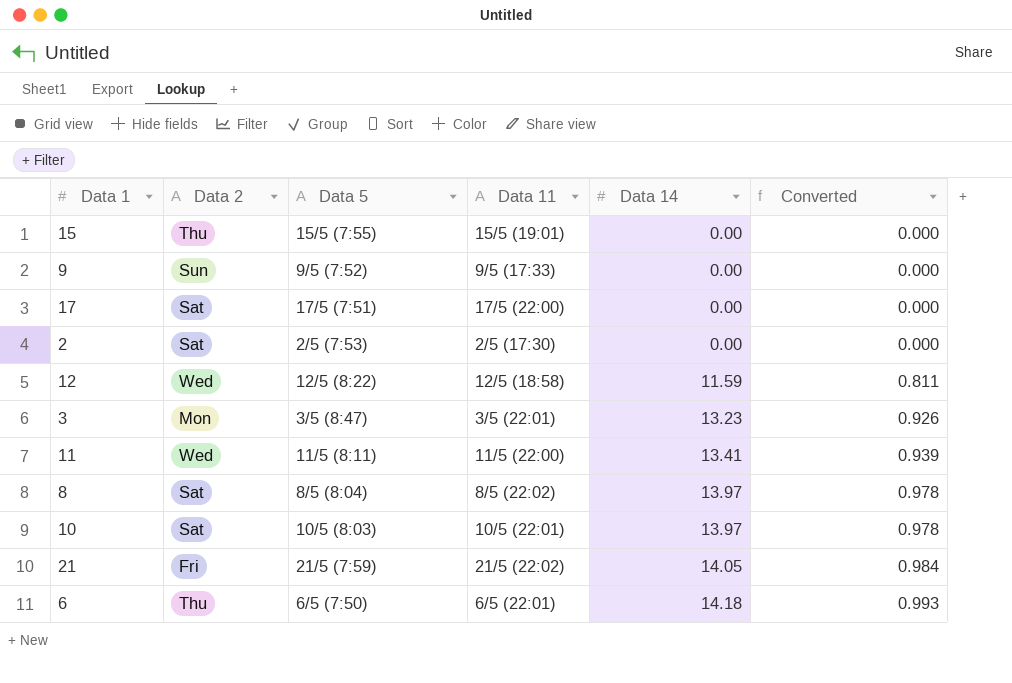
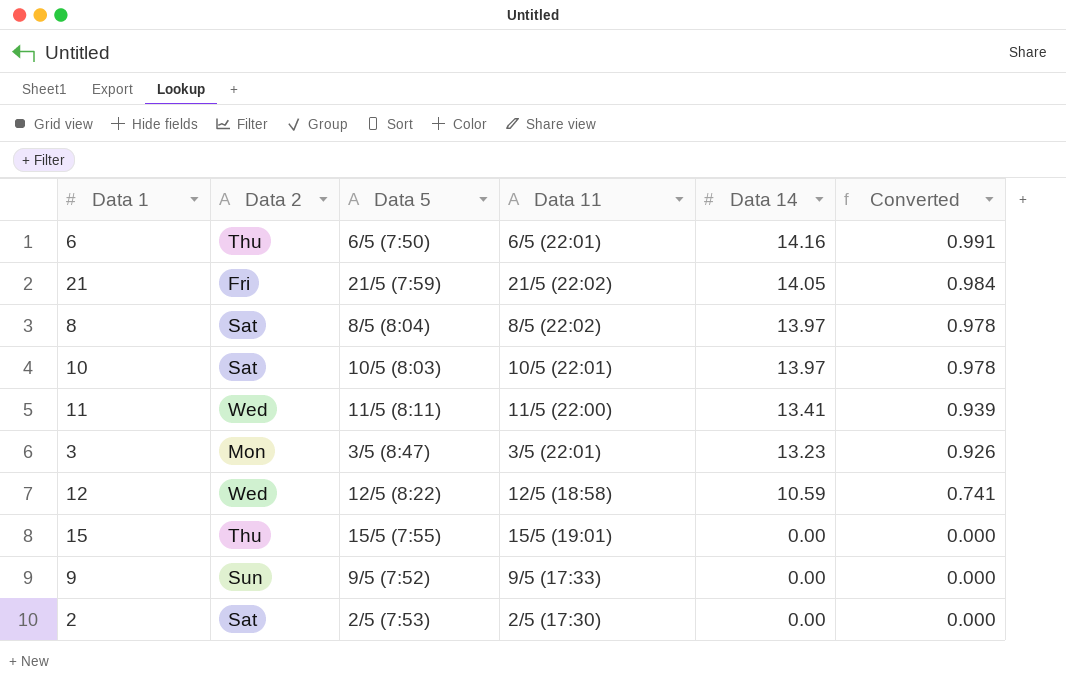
row order: Data 14 ascending -> Data 14 descending
row 17: Sat | 17/5 (7:51) | 17/5 (22:00) | 0.00 | 0.000 -> none
6 | Data 14: 14.18 -> 14.16
6 | Converted: 0.993 -> 0.991
12 | Data 14: 11.59 -> 10.59
12 | Converted: 0.811 -> 0.741

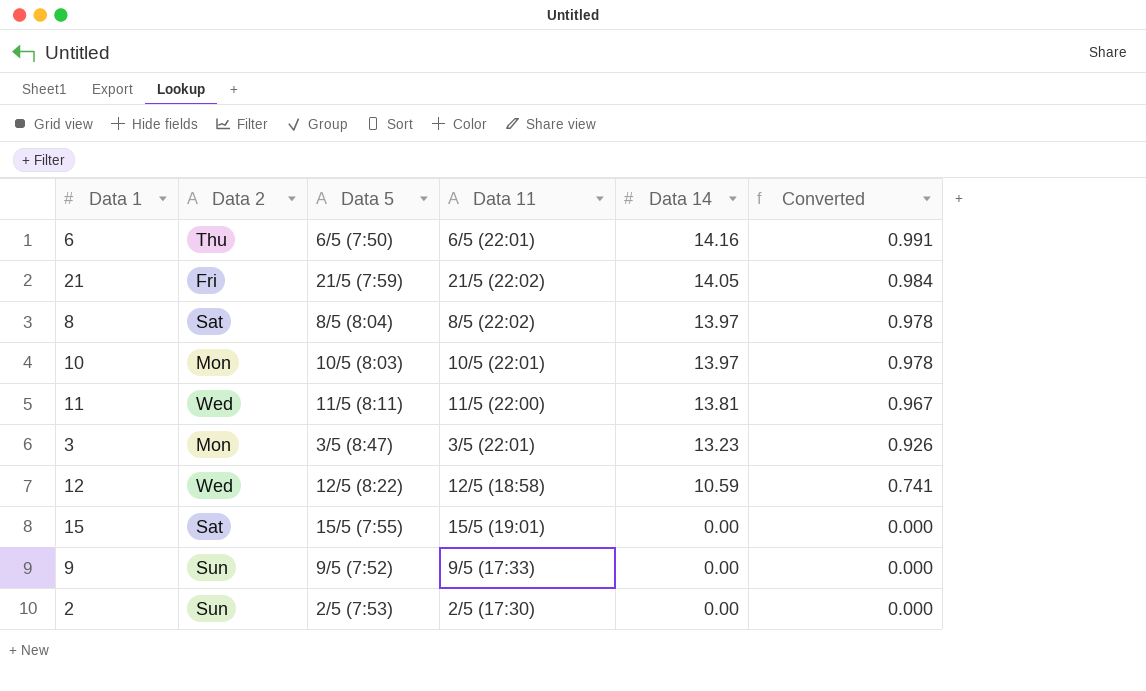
10 | Data 2: Sat -> Mon
11 | Data 14: 13.41 -> 13.81
11 | Converted: 0.939 -> 0.967
15 | Data 2: Thu -> Sat
2 | Data 2: Sat -> Sun

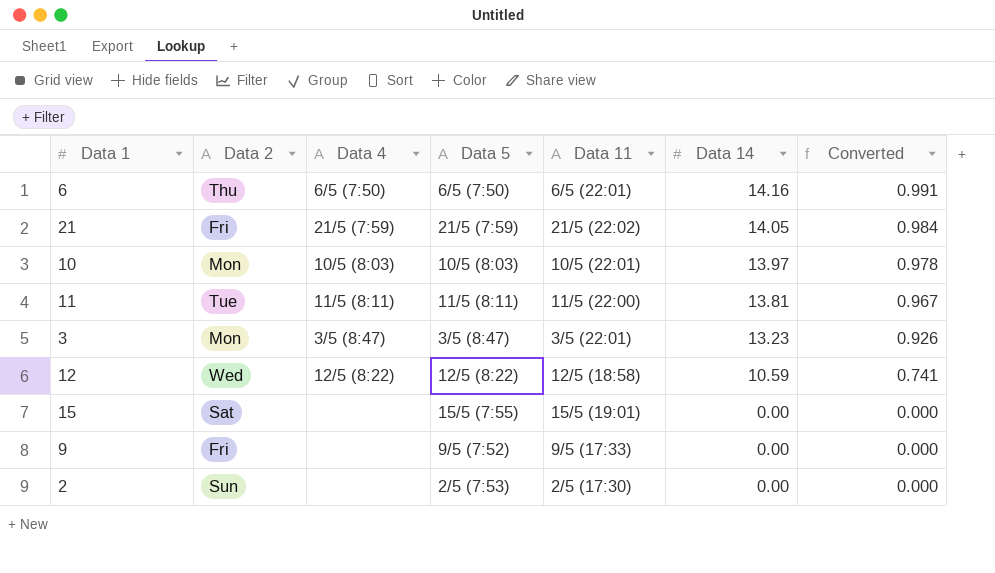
column Data 4 | position: none -> 3
row 8: Sat | 8/5 (8:04) | 8/5 (22:02) | 13.97 | 0.978 -> none
11 | Data 2: Wed -> Tue
9 | Data 2: Sun -> Fri

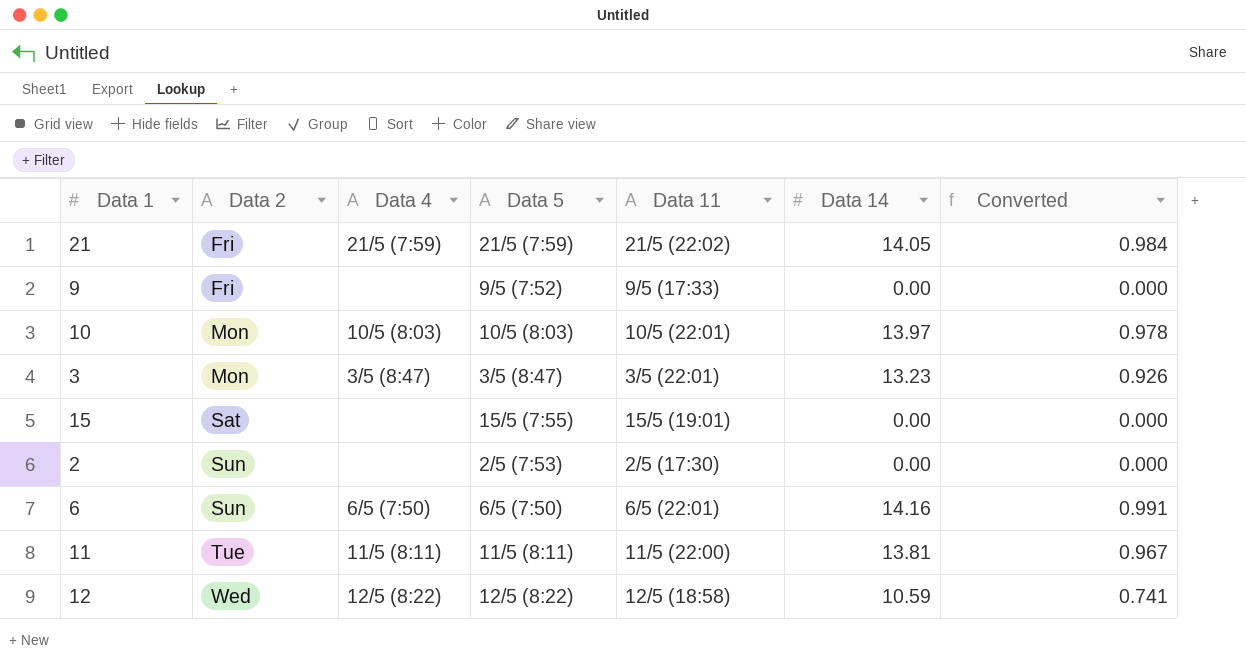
row order: Data 14 descending -> Data 2 ascending
6 | Data 2: Thu -> Sun

